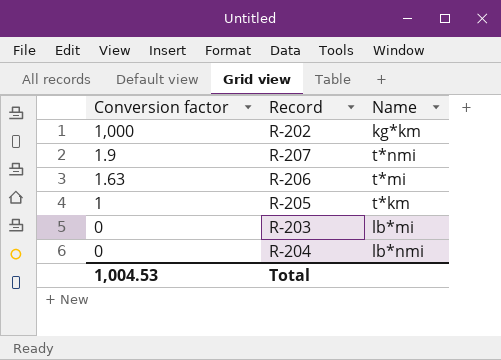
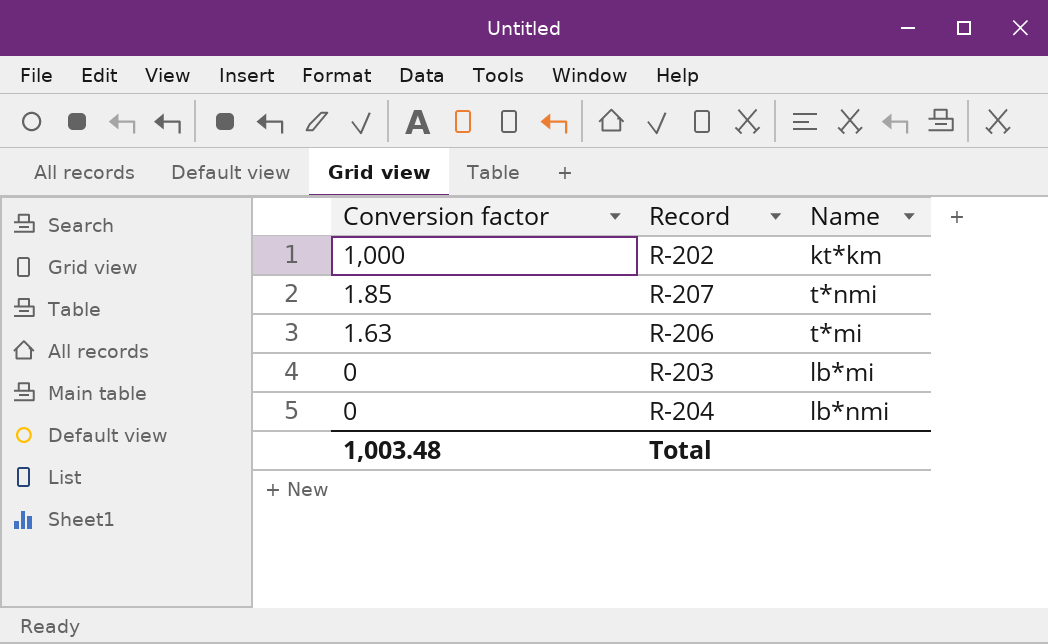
row R-205: 1 | t*km -> none
R-202 | Name: kg*km -> kt*km
R-207 | Conversion factor: 1.9 -> 1.85
Total | Conversion factor: 1,004.53 -> 1,003.48

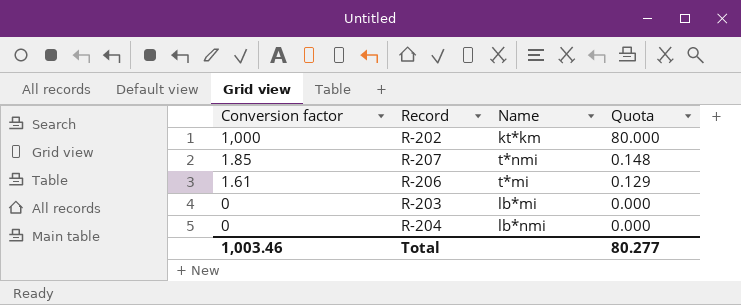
column Quota | formula: none -> [Conversion factor] * 0.08
R-206 | Conversion factor: 1.63 -> 1.61
Total | Conversion factor: 1,003.48 -> 1,003.46

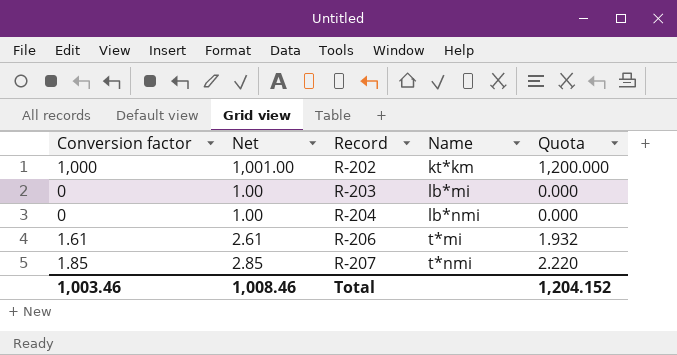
row order: Conversion factor descending -> Record ascending
column Net | formula: none -> [Conversion factor] + 1
column Quota | formula: [Conversion factor] * 0.08 -> [Conversion factor] * 1.2
Total | Quota: 80.277 -> 1,204.152

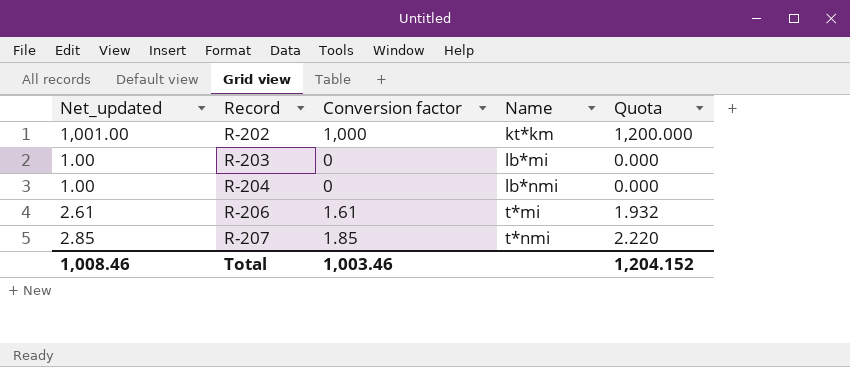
column name: Net -> Net_updated
column Conversion factor | position: 1 -> 3

